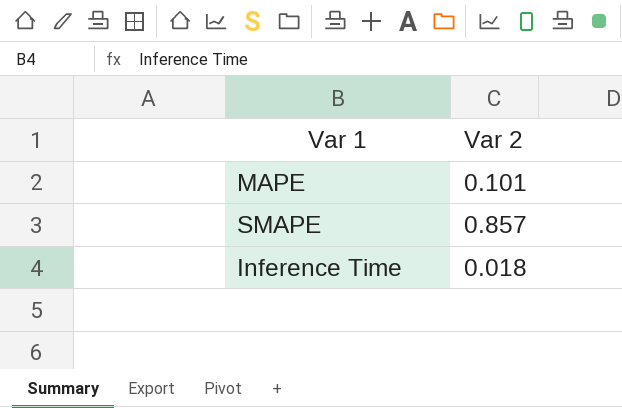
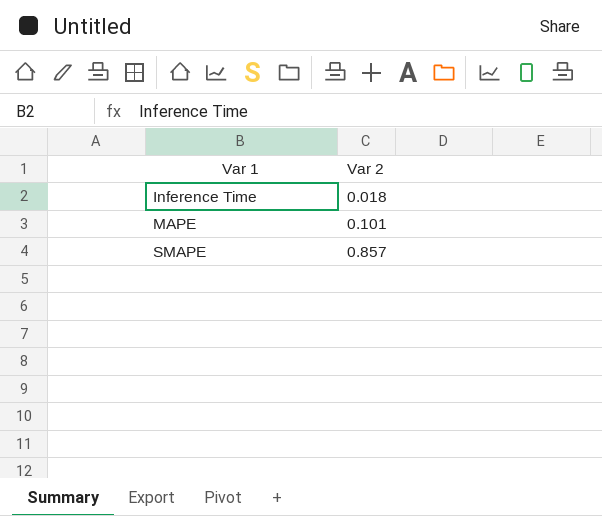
row order: none -> Var 1 ascending

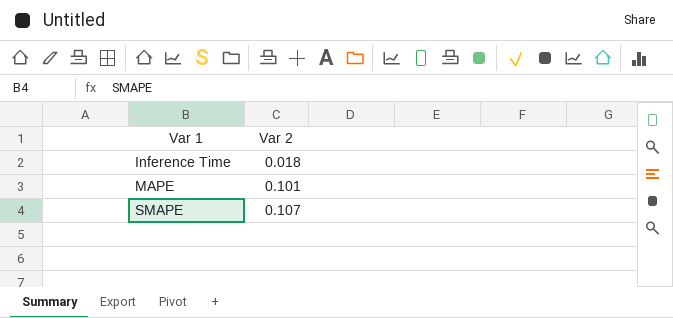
SMAPE | Var 2: 0.857 -> 0.107

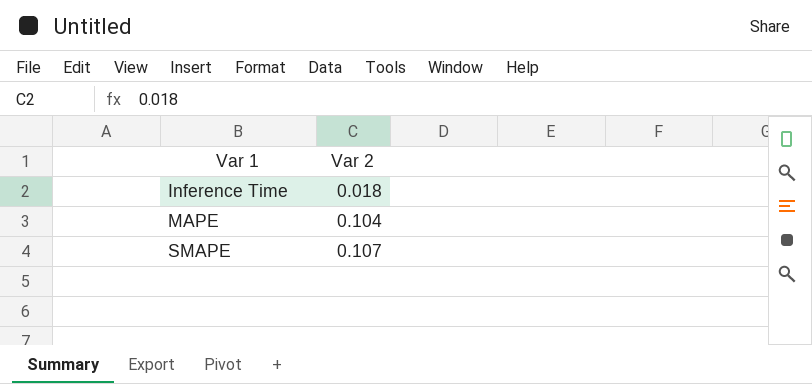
MAPE | Var 2: 0.101 -> 0.104

